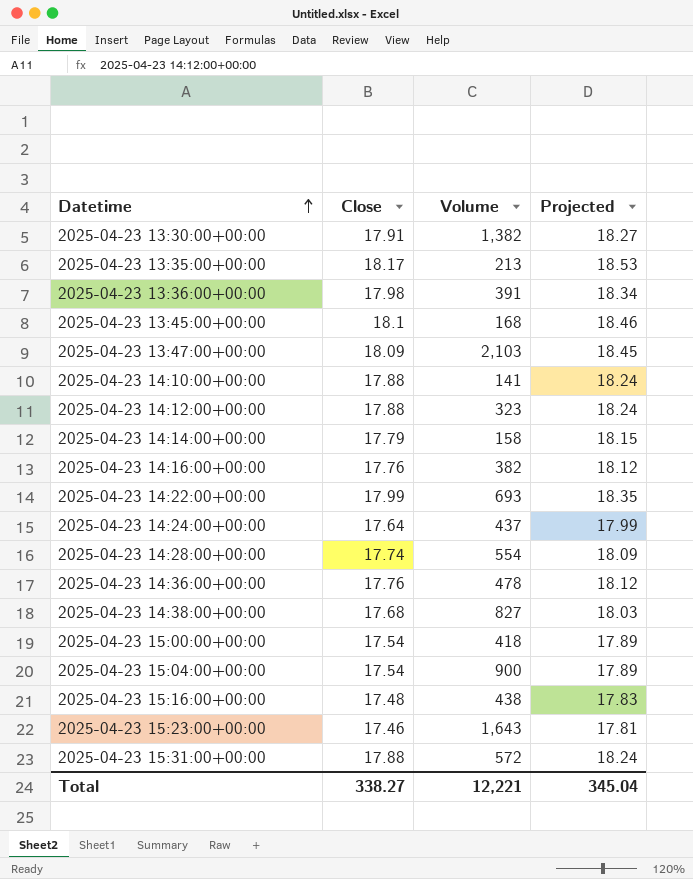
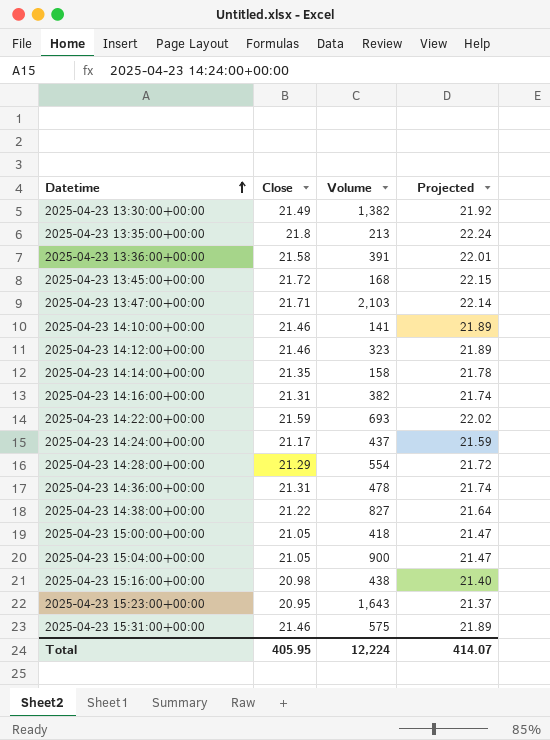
2025-04-23 13:30:00+00:00 | Close: 17.91 -> 21.49
2025-04-23 13:30:00+00:00 | Projected: 18.27 -> 21.92
2025-04-23 13:35:00+00:00 | Close: 18.17 -> 21.8
2025-04-23 13:35:00+00:00 | Projected: 18.53 -> 22.24
2025-04-23 13:36:00+00:00 | Close: 17.98 -> 21.58
2025-04-23 13:36:00+00:00 | Projected: 18.34 -> 22.01
2025-04-23 13:45:00+00:00 | Close: 18.1 -> 21.72
2025-04-23 13:45:00+00:00 | Projected: 18.46 -> 22.15
2025-04-23 13:47:00+00:00 | Close: 18.09 -> 21.71
2025-04-23 13:47:00+00:00 | Projected: 18.45 -> 22.14
2025-04-23 14:10:00+00:00 | Close: 17.88 -> 21.46
2025-04-23 14:10:00+00:00 | Projected: 18.24 -> 21.89
2025-04-23 14:12:00+00:00 | Close: 17.88 -> 21.46
2025-04-23 14:12:00+00:00 | Projected: 18.24 -> 21.89
2025-04-23 14:14:00+00:00 | Close: 17.79 -> 21.35
2025-04-23 14:14:00+00:00 | Projected: 18.15 -> 21.78
2025-04-23 14:16:00+00:00 | Close: 17.76 -> 21.31
2025-04-23 14:16:00+00:00 | Projected: 18.12 -> 21.74
2025-04-23 14:22:00+00:00 | Close: 17.99 -> 21.59
2025-04-23 14:22:00+00:00 | Projected: 18.35 -> 22.02
2025-04-23 14:24:00+00:00 | Close: 17.64 -> 21.17
2025-04-23 14:24:00+00:00 | Projected: 17.99 -> 21.59
2025-04-23 14:28:00+00:00 | Close: 17.74 -> 21.29
2025-04-23 14:28:00+00:00 | Projected: 18.09 -> 21.72
2025-04-23 14:36:00+00:00 | Close: 17.76 -> 21.31
2025-04-23 14:36:00+00:00 | Projected: 18.12 -> 21.74
2025-04-23 14:38:00+00:00 | Close: 17.68 -> 21.22
2025-04-23 14:38:00+00:00 | Projected: 18.03 -> 21.64
2025-04-23 15:00:00+00:00 | Close: 17.54 -> 21.05
2025-04-23 15:00:00+00:00 | Projected: 17.89 -> 21.47
2025-04-23 15:04:00+00:00 | Close: 17.54 -> 21.05
2025-04-23 15:04:00+00:00 | Projected: 17.89 -> 21.47
2025-04-23 15:16:00+00:00 | Close: 17.48 -> 20.98
2025-04-23 15:16:00+00:00 | Projected: 17.83 -> 21.40
2025-04-23 15:23:00+00:00 | Close: 17.46 -> 20.95
2025-04-23 15:23:00+00:00 | Projected: 17.81 -> 21.37
2025-04-23 15:31:00+00:00 | Close: 17.88 -> 21.46
2025-04-23 15:31:00+00:00 | Volume: 572 -> 575
2025-04-23 15:31:00+00:00 | Projected: 18.24 -> 21.89
Total | Close: 338.27 -> 405.95
Total | Volume: 12,221 -> 12,224
Total | Projected: 345.04 -> 414.07

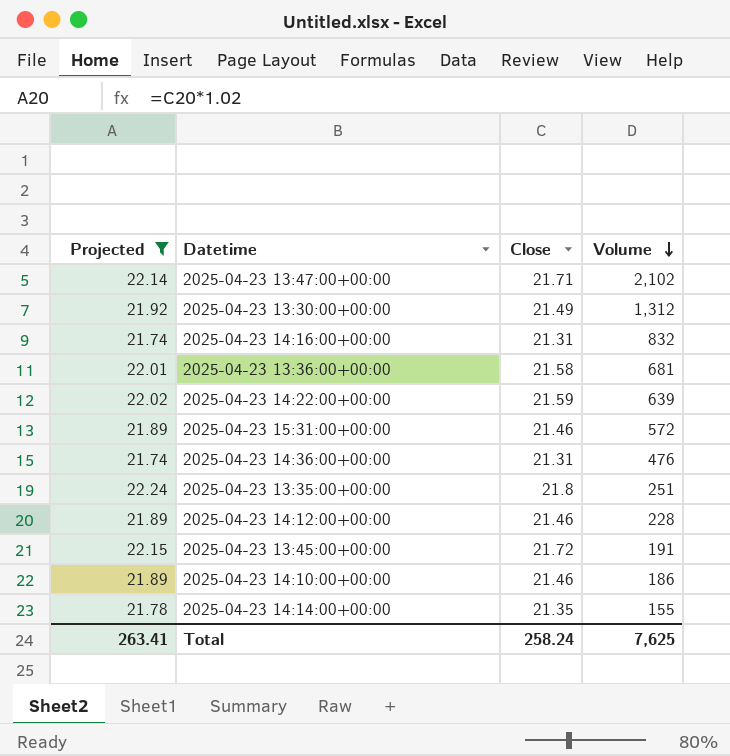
filter: none -> Projected >= 21.74
row order: Datetime ascending -> Volume descending
column Projected | position: 4 -> 1
2025-04-23 13:47:00+00:00 | Volume: 2,103 -> 2,102
2025-04-23 13:30:00+00:00 | Volume: 1,382 -> 1,312
2025-04-23 14:16:00+00:00 | Volume: 382 -> 832
2025-04-23 13:36:00+00:00 | Volume: 391 -> 681
2025-04-23 14:22:00+00:00 | Volume: 693 -> 639
2025-04-23 15:31:00+00:00 | Volume: 575 -> 572
2025-04-23 14:36:00+00:00 | Volume: 478 -> 476
2025-04-23 13:35:00+00:00 | Volume: 213 -> 251
2025-04-23 14:12:00+00:00 | Volume: 323 -> 228
2025-04-23 13:45:00+00:00 | Volume: 168 -> 191
2025-04-23 14:10:00+00:00 | Volume: 141 -> 186
2025-04-23 14:14:00+00:00 | Volume: 158 -> 155
Total | Projected: 414.07 -> 263.41
Total | Close: 405.95 -> 258.24
Total | Volume: 12,224 -> 7,625

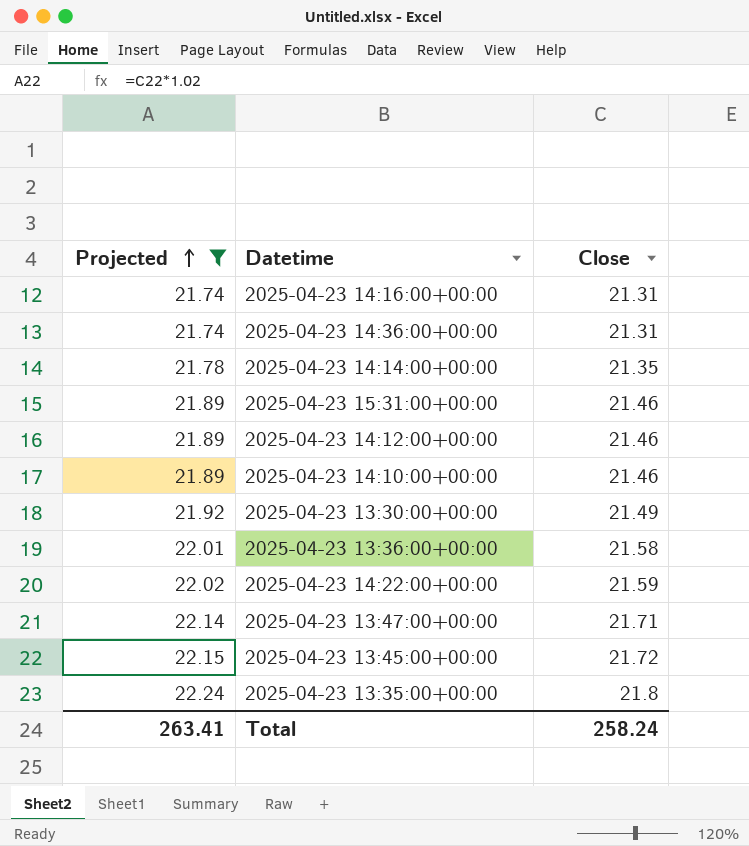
row order: Volume descending -> Projected ascending
column Volume | position: 4 -> none

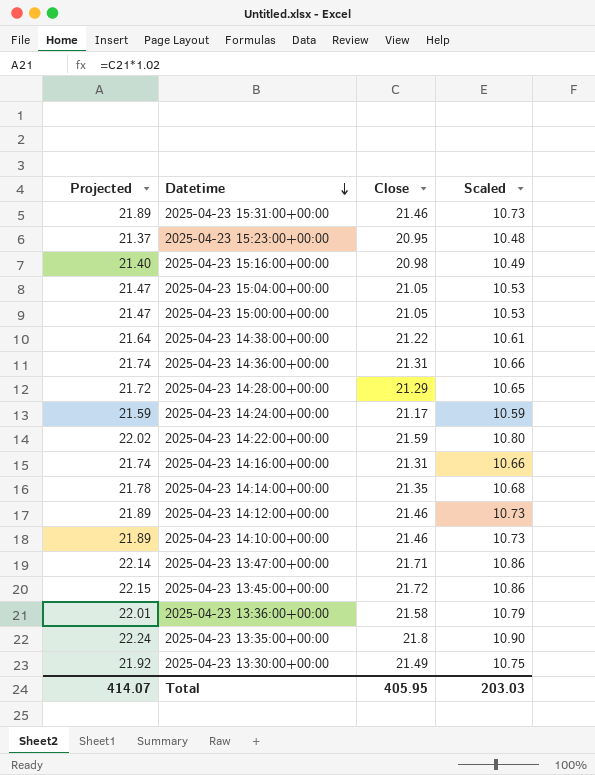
filter: Projected >= 21.74 -> none
row order: Projected ascending -> Datetime descending
column Scaled | formula: none -> [Close] * 0.5
Total | Projected: 263.41 -> 414.07
Total | Close: 258.24 -> 405.95

